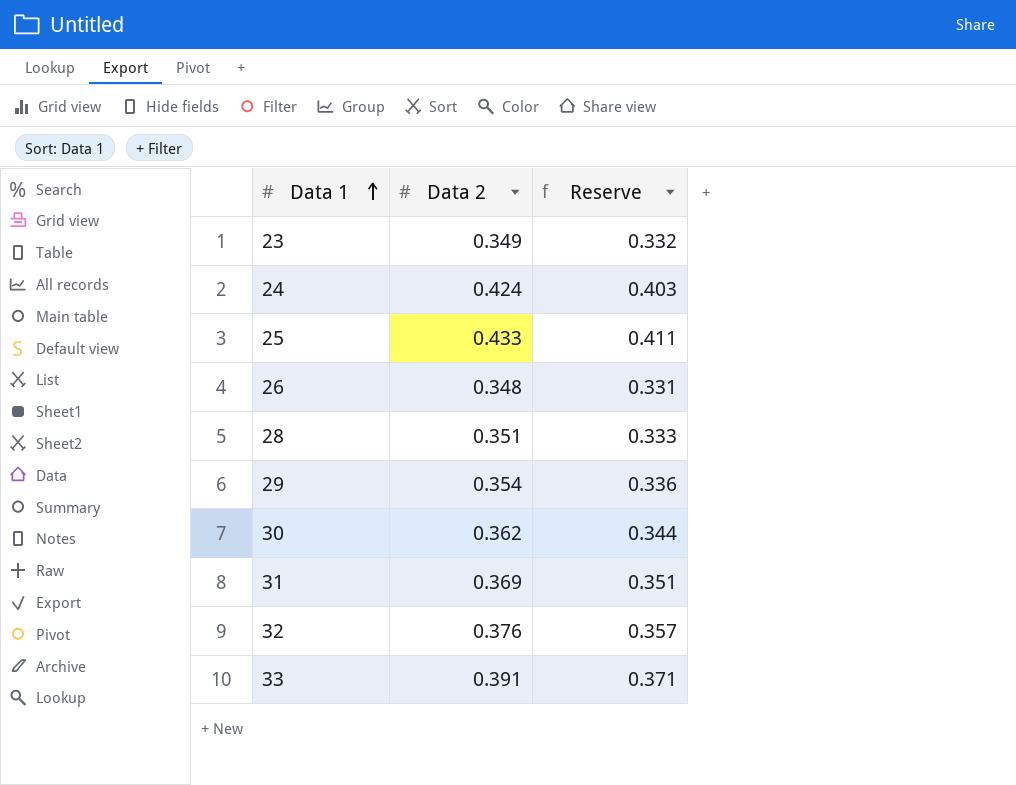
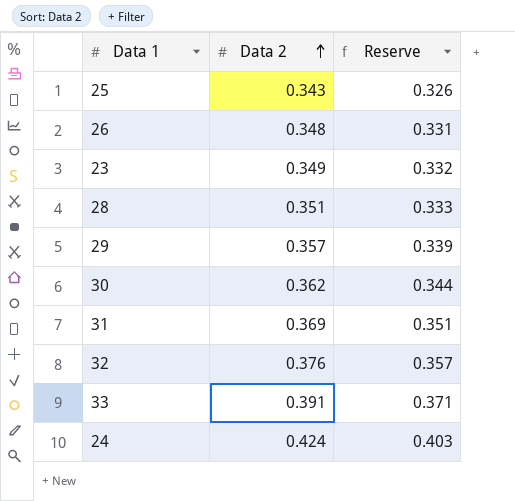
row order: Data 1 ascending -> Data 2 ascending
25 | Data 2: 0.433 -> 0.343
25 | Reserve: 0.411 -> 0.326
29 | Data 2: 0.354 -> 0.357
29 | Reserve: 0.336 -> 0.339

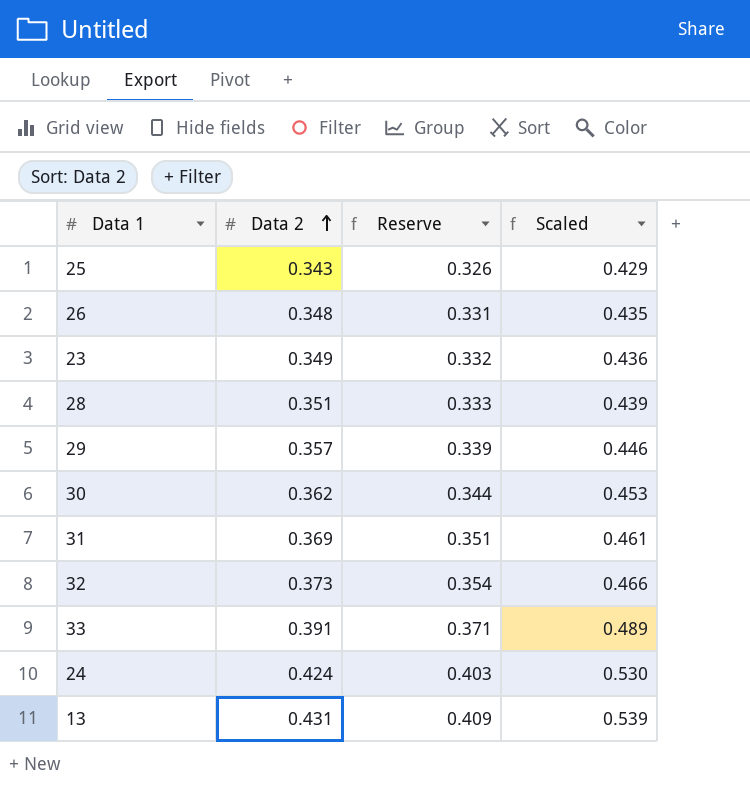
column Scaled | formula: none -> [Data 2] * 1.25
32 | Data 2: 0.376 -> 0.373
32 | Reserve: 0.357 -> 0.354
row 13: none -> 0.431 | 0.409 | 0.539

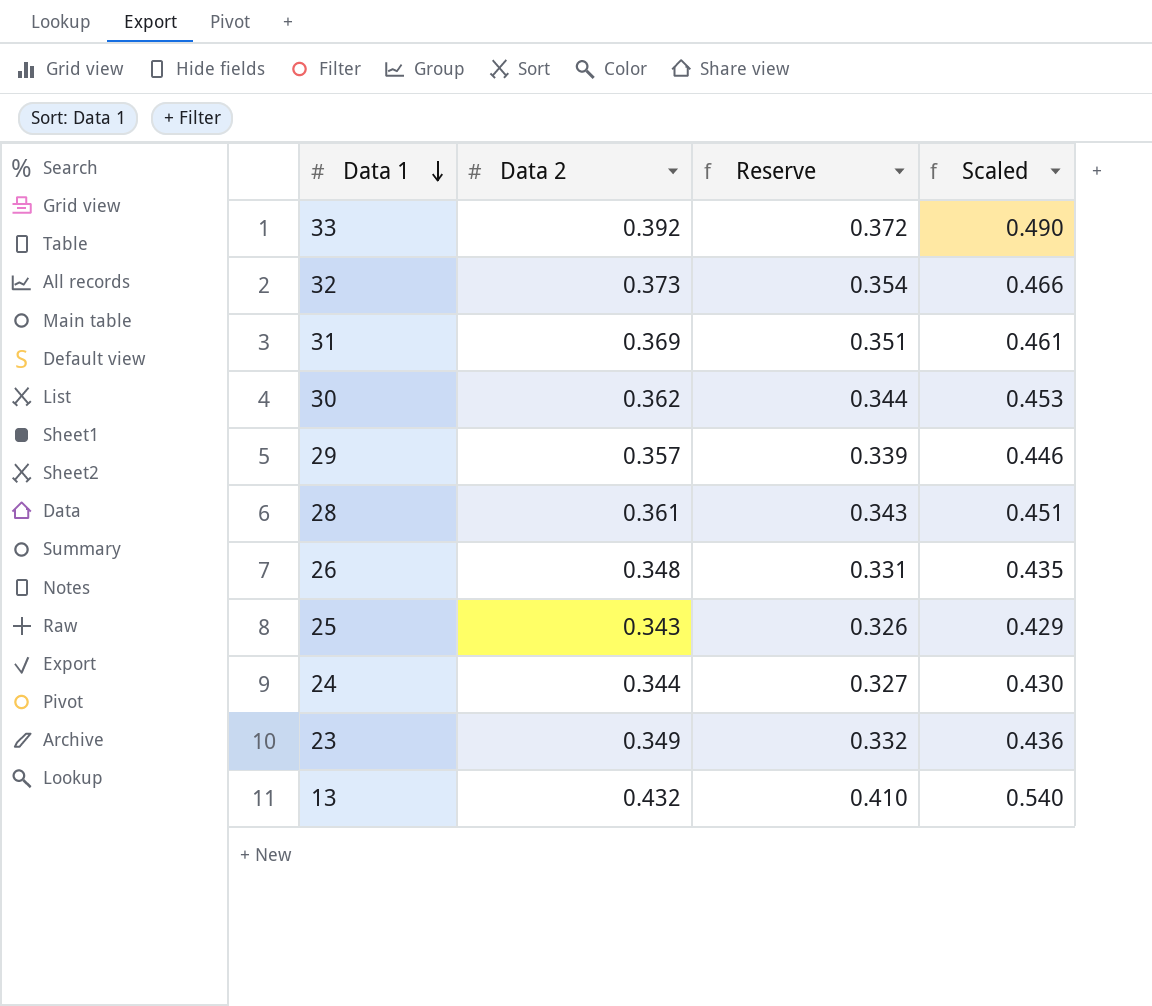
row order: Data 2 ascending -> Data 1 descending
33 | Data 2: 0.391 -> 0.392
33 | Reserve: 0.371 -> 0.372
33 | Scaled: 0.489 -> 0.490
28 | Data 2: 0.351 -> 0.361
28 | Reserve: 0.333 -> 0.343
28 | Scaled: 0.439 -> 0.451
24 | Data 2: 0.424 -> 0.344
24 | Reserve: 0.403 -> 0.327
24 | Scaled: 0.530 -> 0.430
13 | Data 2: 0.431 -> 0.432
13 | Reserve: 0.409 -> 0.410
13 | Scaled: 0.539 -> 0.540

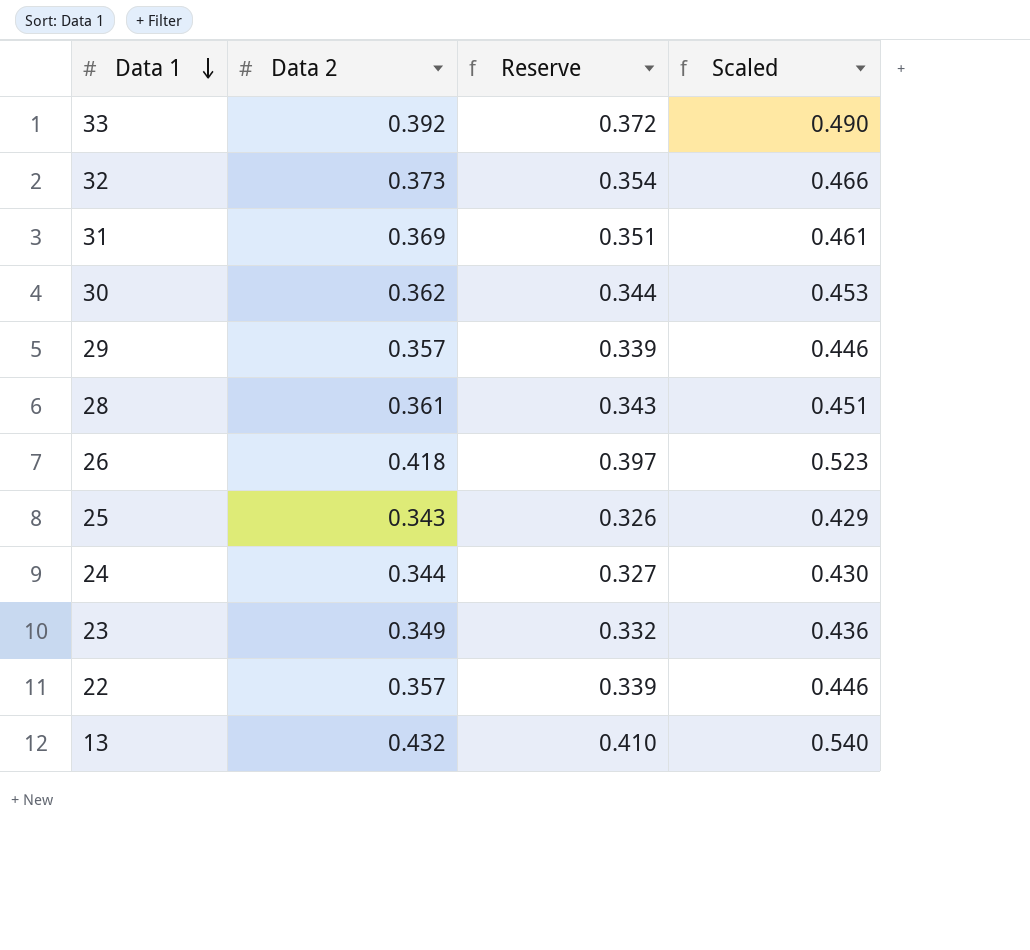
26 | Data 2: 0.348 -> 0.418
26 | Reserve: 0.331 -> 0.397
26 | Scaled: 0.435 -> 0.523
row 22: none -> 0.357 | 0.339 | 0.446

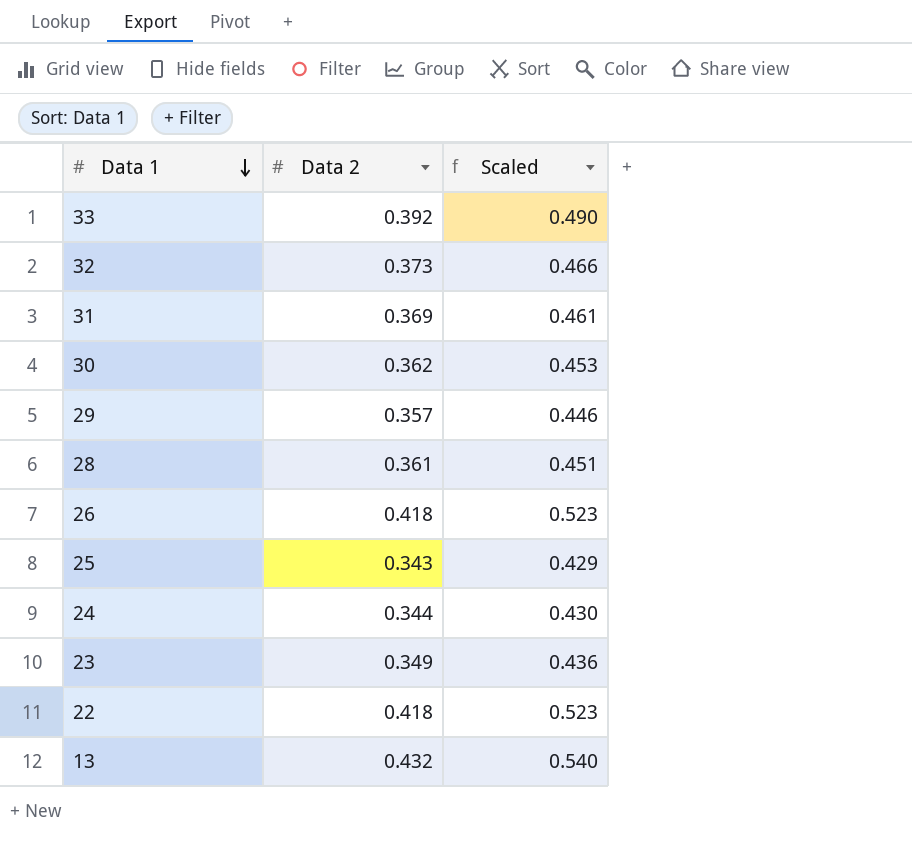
column Reserve | formula: [Data 2] * 0.95 -> none
22 | Data 2: 0.357 -> 0.418
22 | Scaled: 0.446 -> 0.523

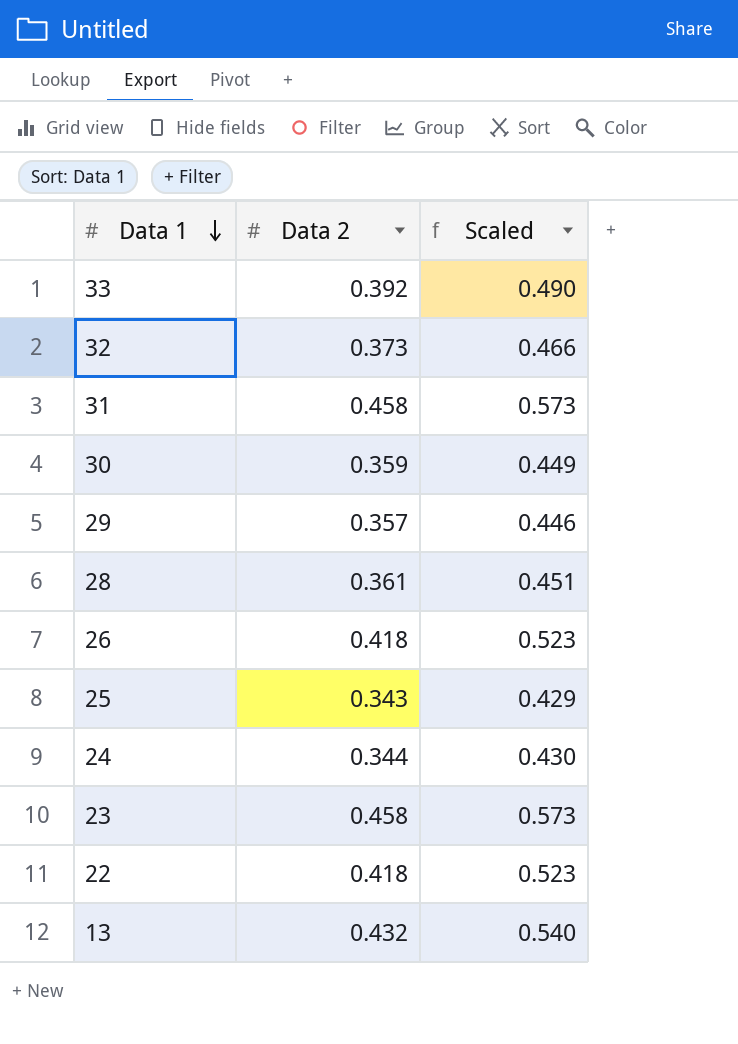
31 | Data 2: 0.369 -> 0.458
31 | Scaled: 0.461 -> 0.573
30 | Data 2: 0.362 -> 0.359
30 | Scaled: 0.453 -> 0.449
23 | Data 2: 0.349 -> 0.458
23 | Scaled: 0.436 -> 0.573

